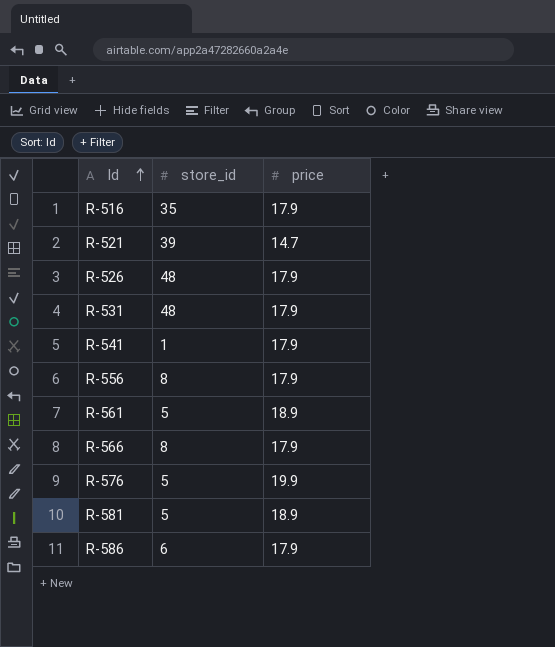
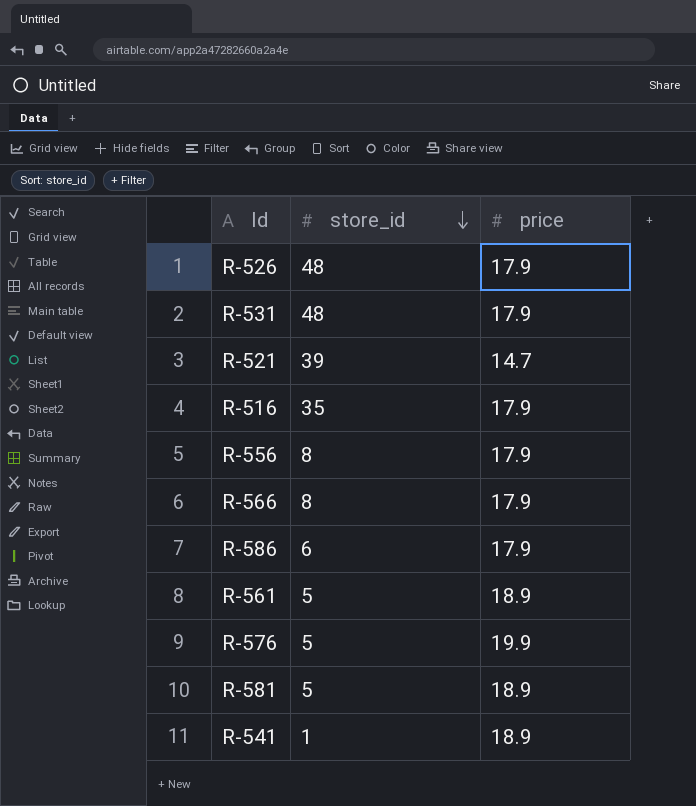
row order: Id ascending -> store_id descending
R-541 | price: 17.9 -> 18.9

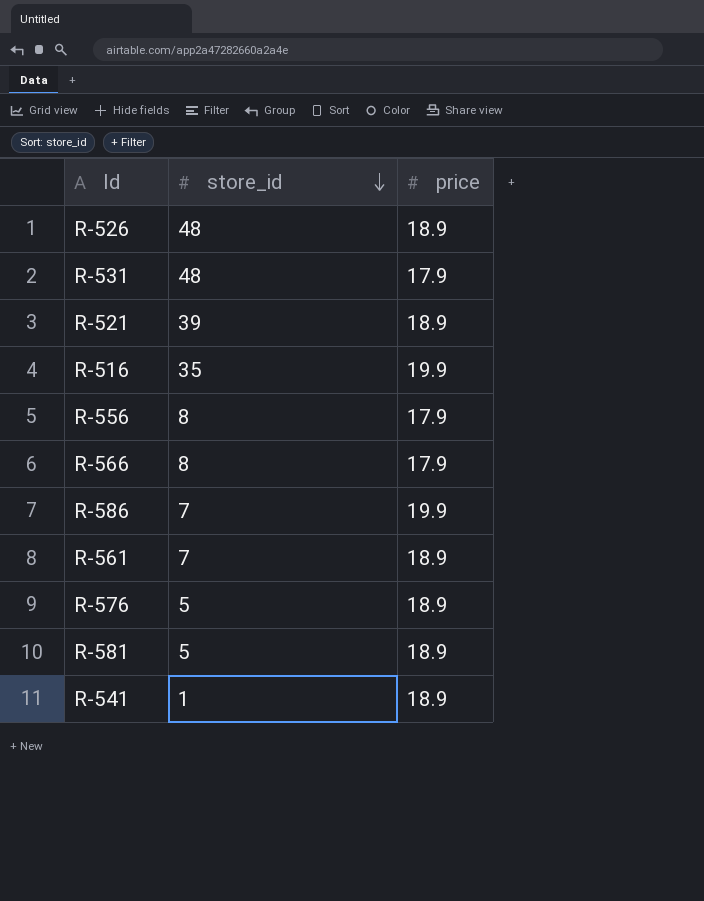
R-526 | price: 17.9 -> 18.9
R-521 | price: 14.7 -> 18.9
R-516 | price: 17.9 -> 19.9
R-586 | store_id: 6 -> 7
R-586 | price: 17.9 -> 19.9
R-561 | store_id: 5 -> 7
R-576 | price: 19.9 -> 18.9

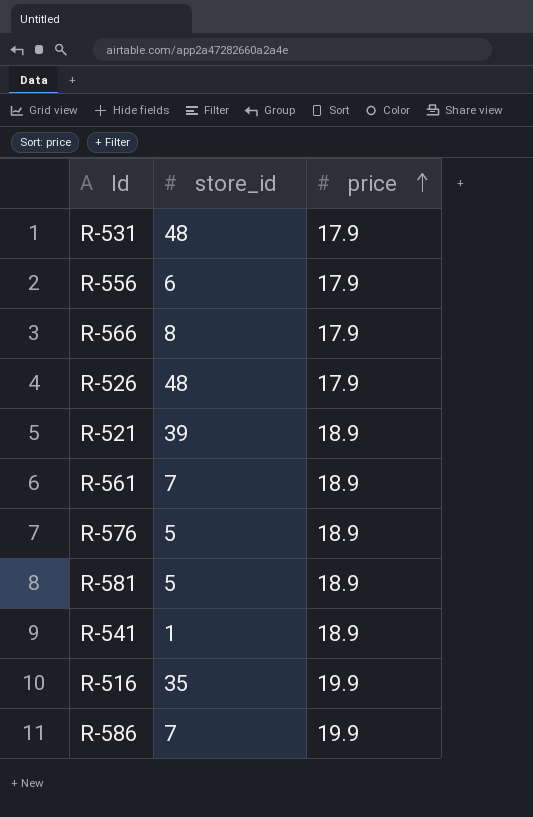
row order: store_id descending -> price ascending
R-556 | store_id: 8 -> 6
R-526 | price: 18.9 -> 17.9

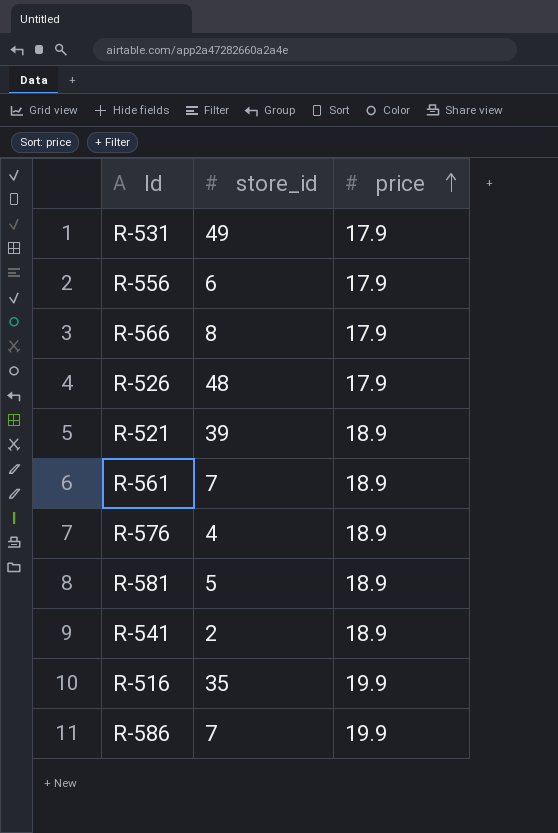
R-531 | store_id: 48 -> 49
R-576 | store_id: 5 -> 4
R-541 | store_id: 1 -> 2

